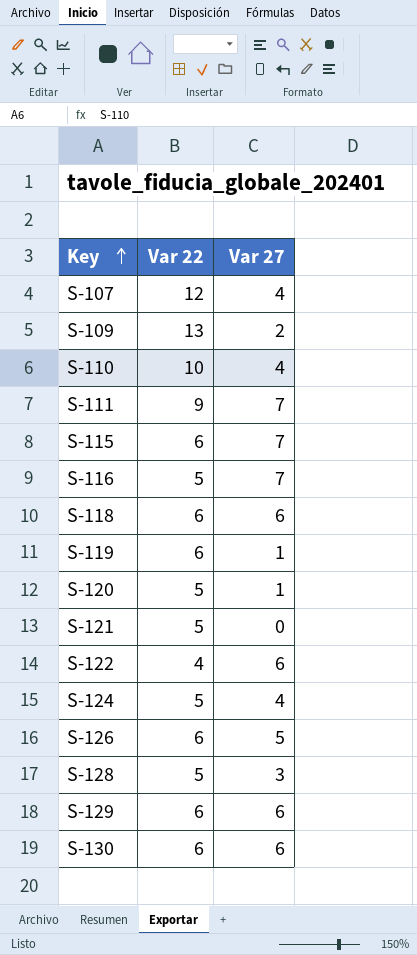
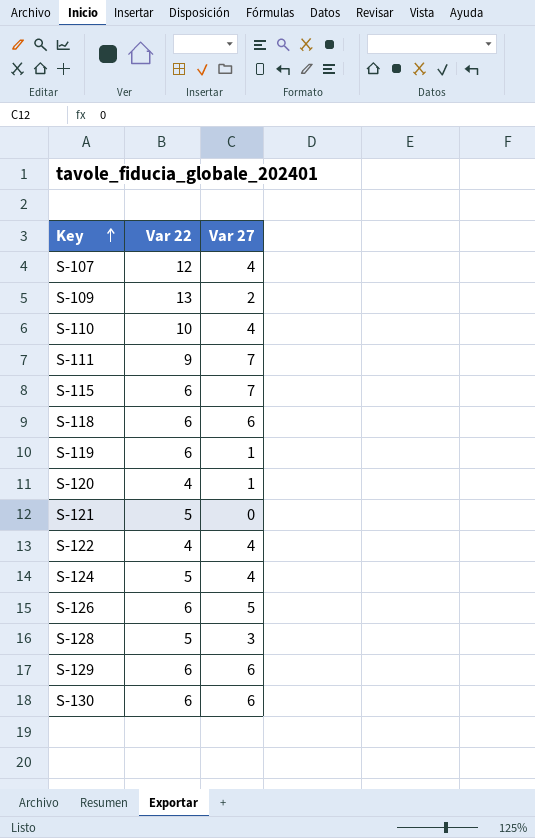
row S-116: 5 | 7 -> none
S-120 | Var 22: 5 -> 4
S-122 | Var 27: 6 -> 4

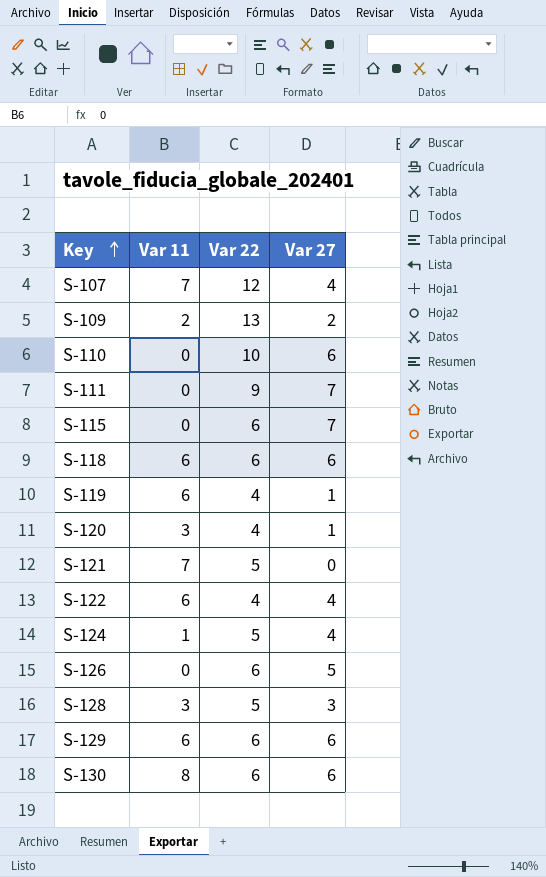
column Var 11 | position: none -> 2
S-110 | Var 27: 4 -> 6
S-119 | Var 22: 6 -> 4

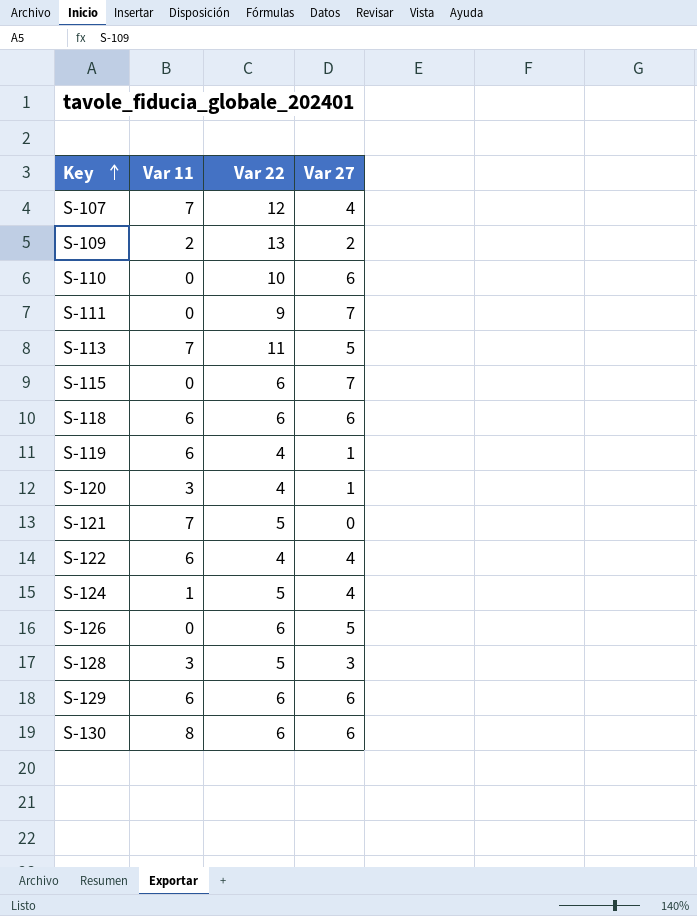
row S-113: none -> 7 | 11 | 5

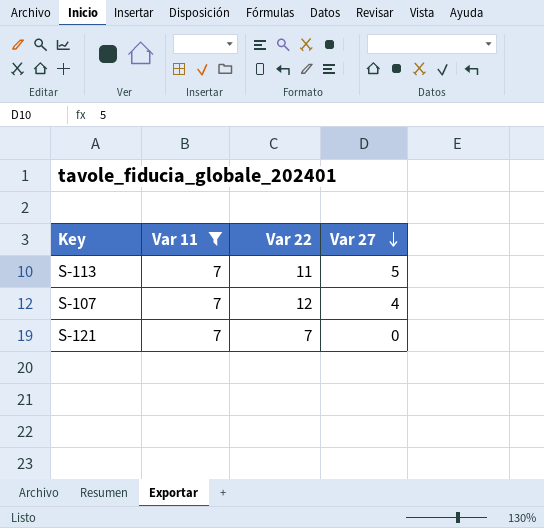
filter: none -> Var 11 = 7
row order: Key ascending -> Var 27 descending
S-121 | Var 22: 5 -> 7

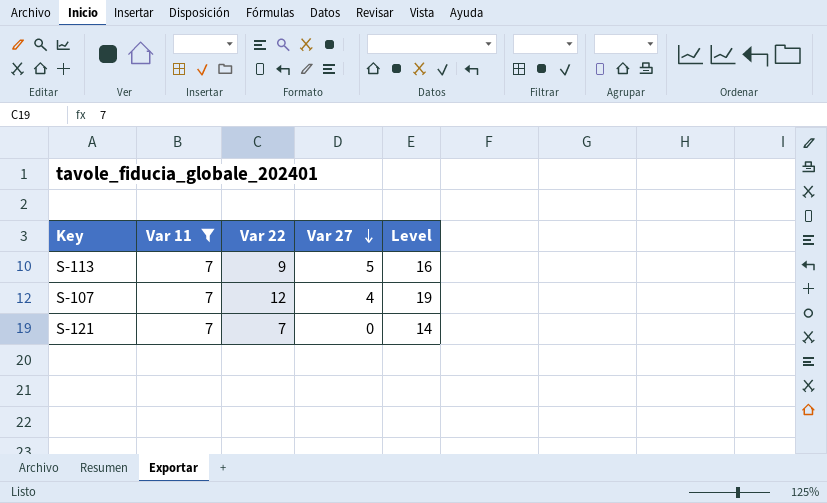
column Level | formula: none -> [Var 11] + [Var 22]
S-113 | Var 22: 11 -> 9

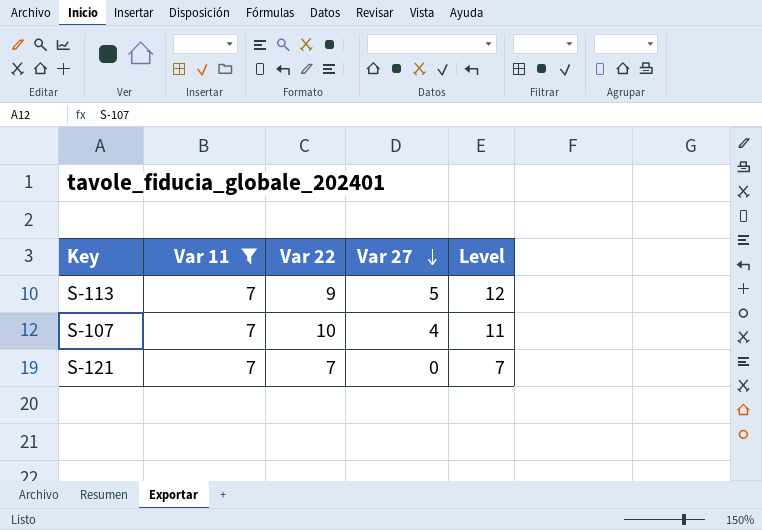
column Level | formula: [Var 11] + [Var 22] -> [Var 11] + [Var 27]
S-107 | Var 22: 12 -> 10

